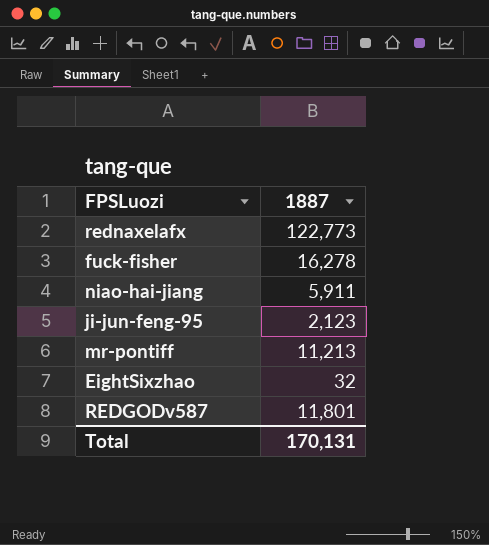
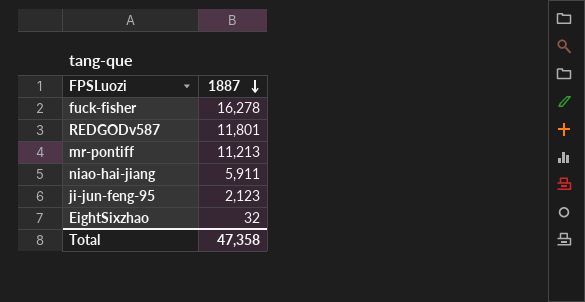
row order: none -> 1887 descending
row rednaxelafx: 122,773 -> none
Total | 1887: 170,131 -> 47,358

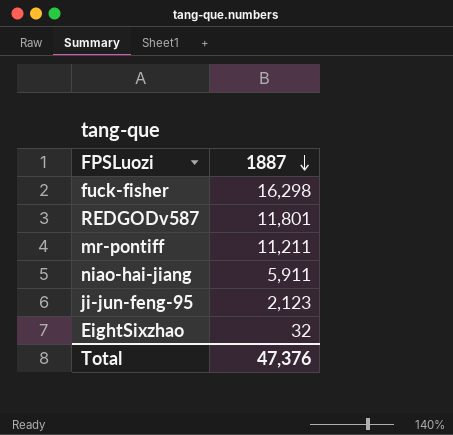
fuck-fisher | 1887: 16,278 -> 16,298
mr-pontiff | 1887: 11,213 -> 11,211
Total | 1887: 47,358 -> 47,376

